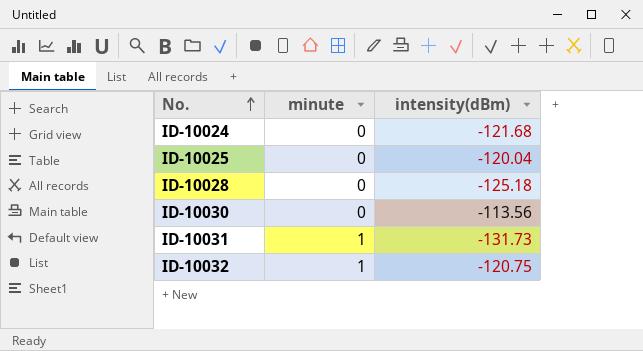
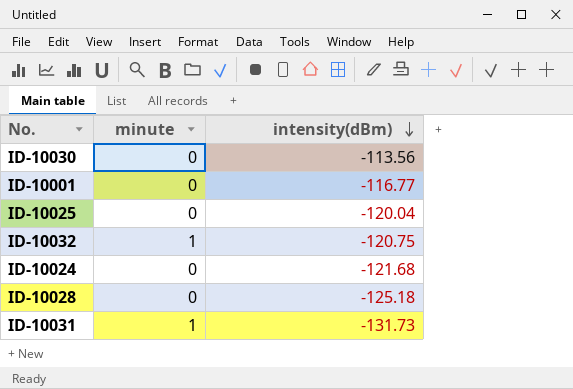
row order: No. ascending -> intensity(dBm) descending
row ID-10001: none -> 0 | -116.77

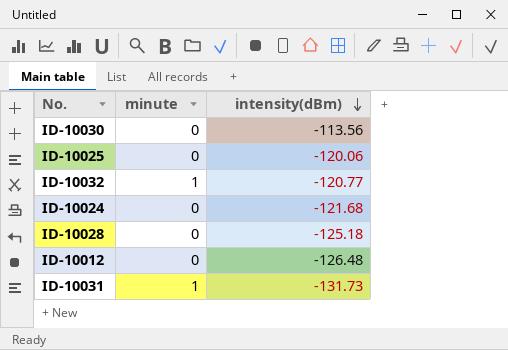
row ID-10001: 0 | -116.77 -> none
ID-10025 | intensity(dBm): -120.04 -> -120.06
ID-10032 | intensity(dBm): -120.75 -> -120.77
row ID-10012: none -> 0 | -126.48

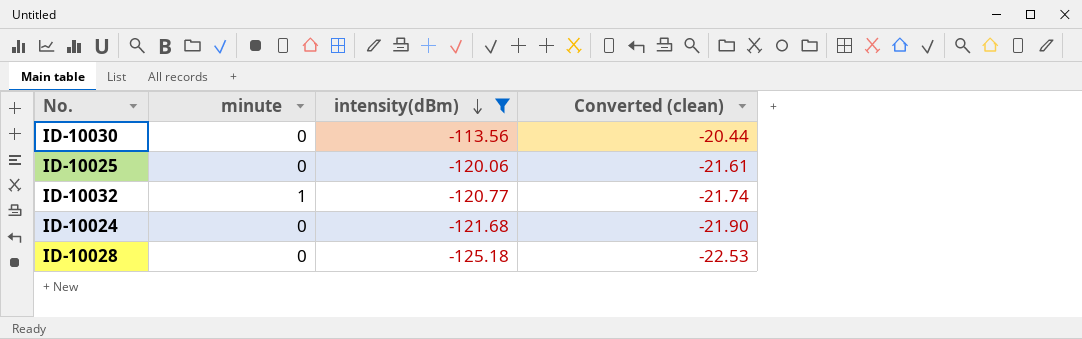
filter: none -> intensity(dBm) >= -125.18
column Converted (clean) | formula: none -> [intensity(dBm)] * 0.18

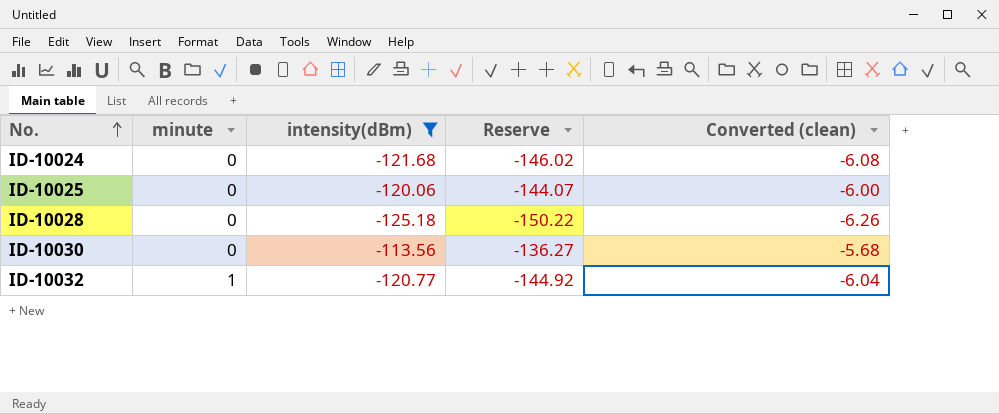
row order: intensity(dBm) descending -> No. ascending
column Reserve | formula: none -> [intensity(dBm)] * 1.2
column Converted (clean) | formula: [intensity(dBm)] * 0.18 -> [intensity(dBm)] * 0.05

